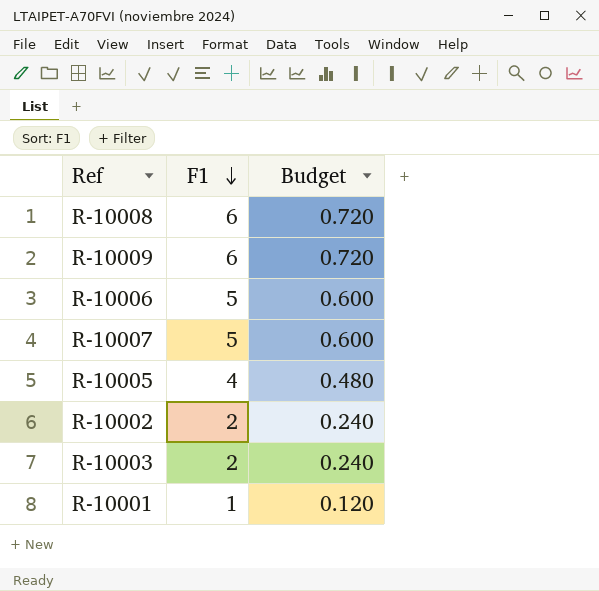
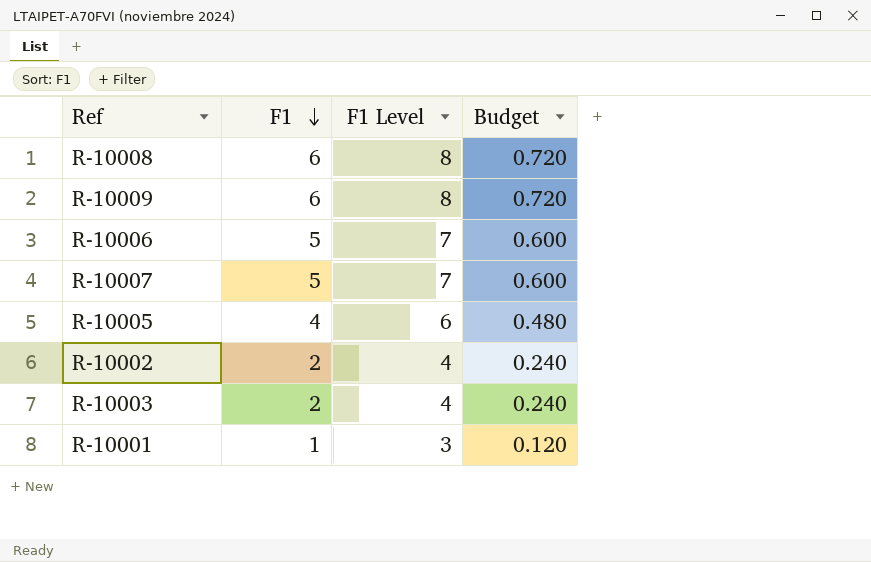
column F1 Level | formula: none -> [F1] + 2

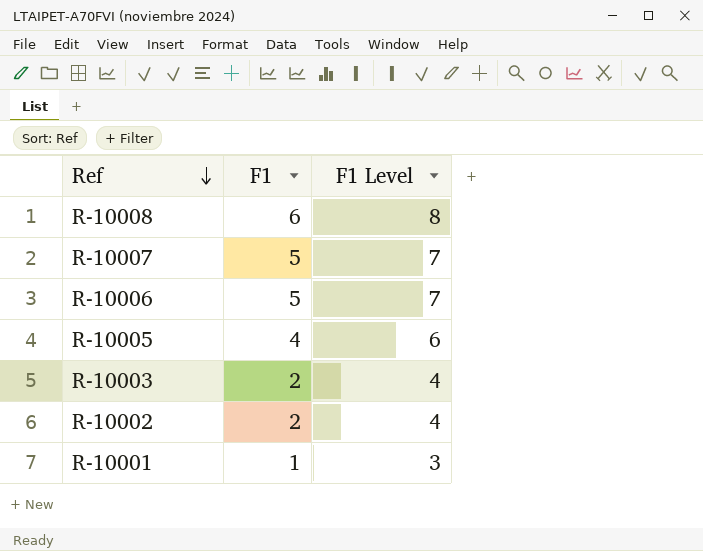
row order: F1 descending -> Ref descending
column Budget | formula: [F1] * 0.12 -> none
row R-10009: 6 | 8 | 0.720 -> none

